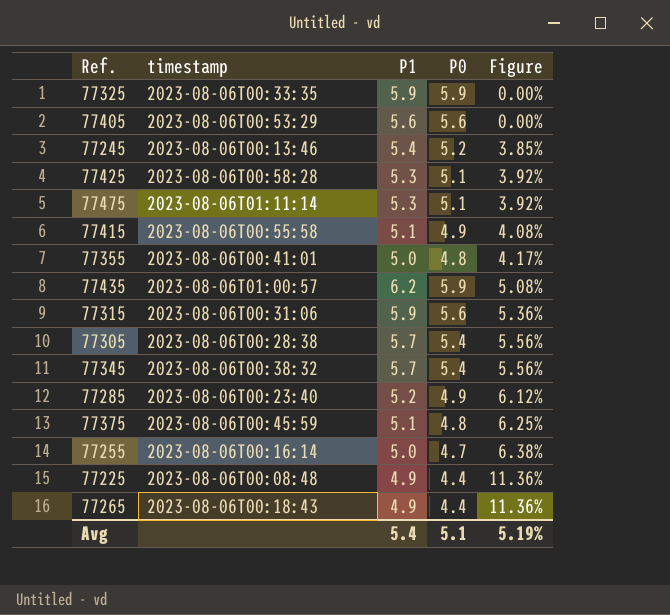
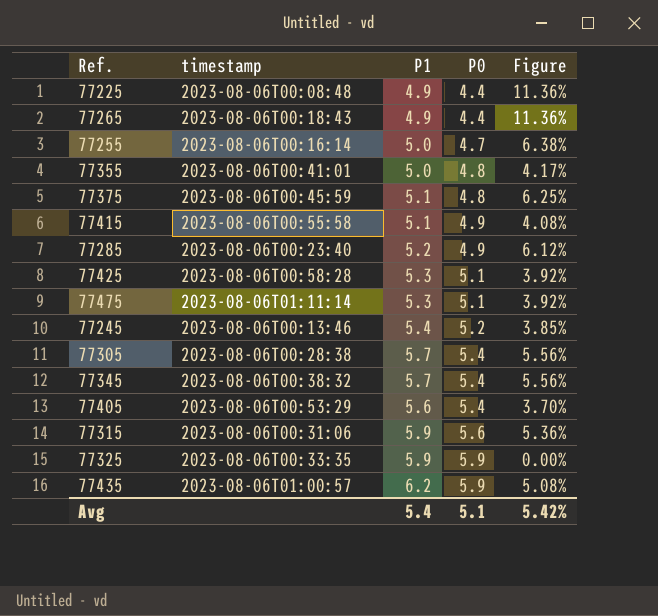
row order: Figure ascending -> P0 ascending
77405 | P0: 5.6 -> 5.4
77405 | Figure: 0.00% -> 3.70%
Avg | Figure: 5.19% -> 5.42%

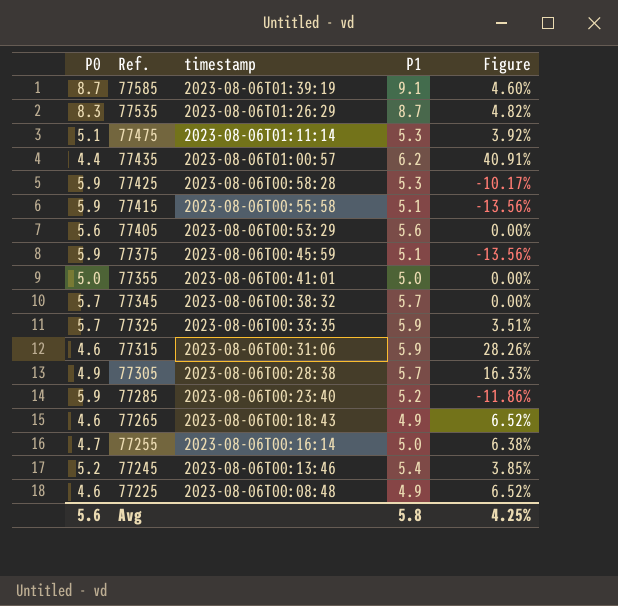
row order: P0 ascending -> Ref. descending
column P0 | position: 4 -> 1
row 77585: none -> 8.7 | 2023-08-06T01:39:19 | 9.1 | 4.60%
row 77535: none -> 8.3 | 2023-08-06T01:26:29 | 8.7 | 4.82%
77435 | P0: 5.9 -> 4.4
77435 | Figure: 5.08% -> 40.91%
77425 | P0: 5.1 -> 5.9
77425 | Figure: 3.92% -> -10.17%
77415 | P0: 4.9 -> 5.9
77415 | Figure: 4.08% -> -13.56%
77405 | P0: 5.4 -> 5.6
77405 | Figure: 3.70% -> 0.00%
77375 | P0: 4.8 -> 5.9
77375 | Figure: 6.25% -> -13.56%
77355 | P0: 4.8 -> 5.0
77355 | Figure: 4.17% -> 0.00%
77345 | P0: 5.4 -> 5.7
77345 | Figure: 5.56% -> 0.00%
77325 | P0: 5.9 -> 5.7
77325 | Figure: 0.00% -> 3.51%
77315 | P0: 5.6 -> 4.6
77315 | Figure: 5.36% -> 28.26%
77305 | P0: 5.4 -> 4.9
77305 | Figure: 5.56% -> 16.33%
77285 | P0: 4.9 -> 5.9
77285 | Figure: 6.12% -> -11.86%
77265 | P0: 4.4 -> 4.6
77265 | Figure: 11.36% -> 6.52%
77225 | P0: 4.4 -> 4.6
77225 | Figure: 11.36% -> 6.52%
Avg | P0: 5.1 -> 5.6
Avg | P1: 5.4 -> 5.8
Avg | Figure: 5.42% -> 4.25%

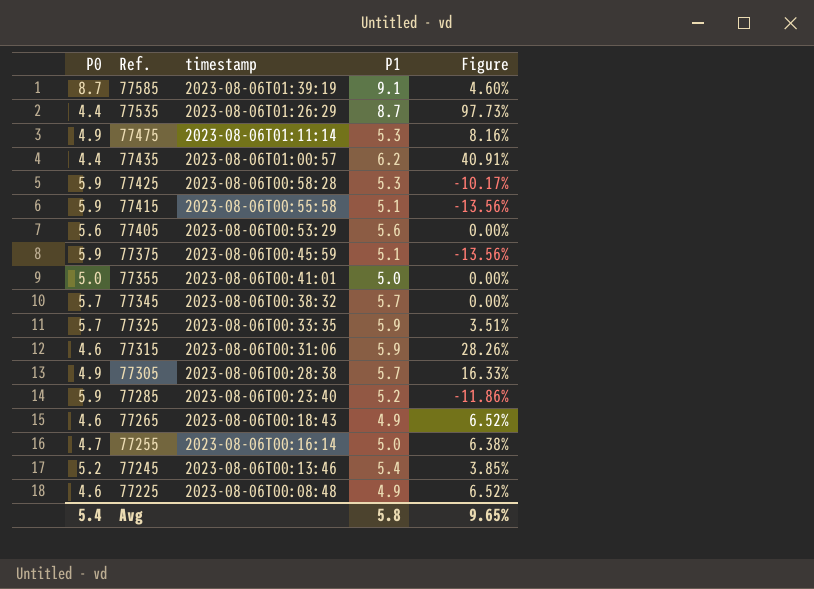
77535 | P0: 8.3 -> 4.4
77535 | Figure: 4.82% -> 97.73%
77475 | P0: 5.1 -> 4.9
77475 | Figure: 3.92% -> 8.16%
Avg | P0: 5.6 -> 5.4
Avg | Figure: 4.25% -> 9.65%

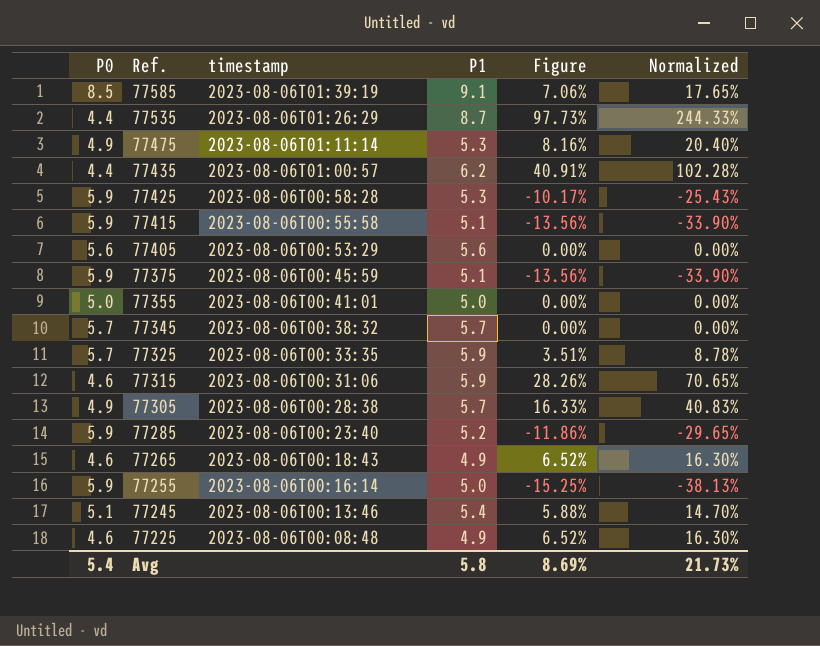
column Normalized | formula: none -> [Figure] * 2.5
77585 | P0: 8.7 -> 8.5
77585 | Figure: 4.60% -> 7.06%
77255 | P0: 4.7 -> 5.9
77255 | Figure: 6.38% -> -15.25%
77245 | P0: 5.2 -> 5.1
77245 | Figure: 3.85% -> 5.88%
Avg | Figure: 9.65% -> 8.69%

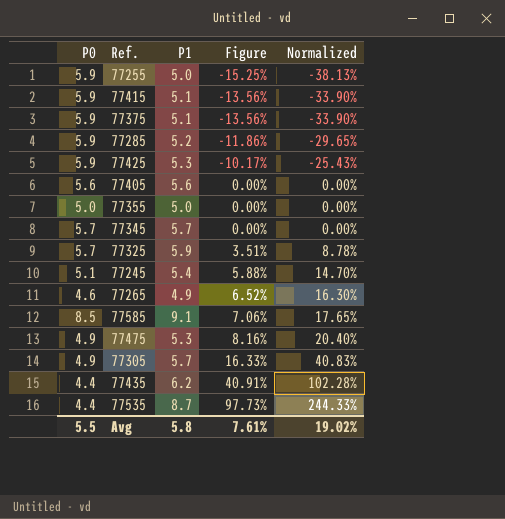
row order: Ref. descending -> Figure ascending
column timestamp | position: 3 -> none
row 77315: 4.6 | 2023-08-06T00:31:06 | 5.9 | 28.26% | 70.65% -> none
row 77225: 4.6 | 2023-08-06T00:08:48 | 4.9 | 6.52% | 16.30% -> none
Avg | P0: 5.4 -> 5.5
Avg | Figure: 8.69% -> 7.61%
Avg | Normalized: 21.73% -> 19.02%

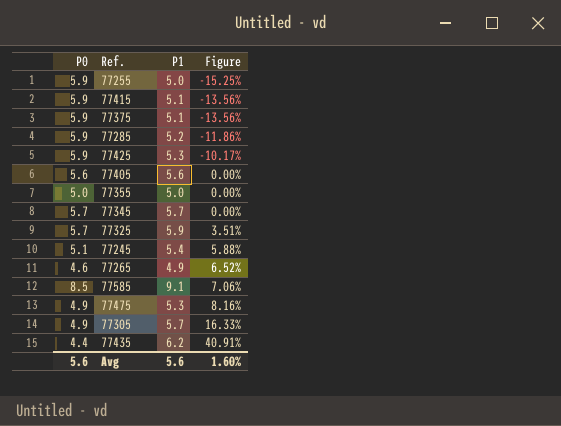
column Normalized | formula: [Figure] * 2.5 -> none
row 77535: 4.4 | 8.7 | 97.73% | 244.33% -> none
Avg | P0: 5.5 -> 5.6
Avg | P1: 5.8 -> 5.6
Avg | Figure: 7.61% -> 1.60%

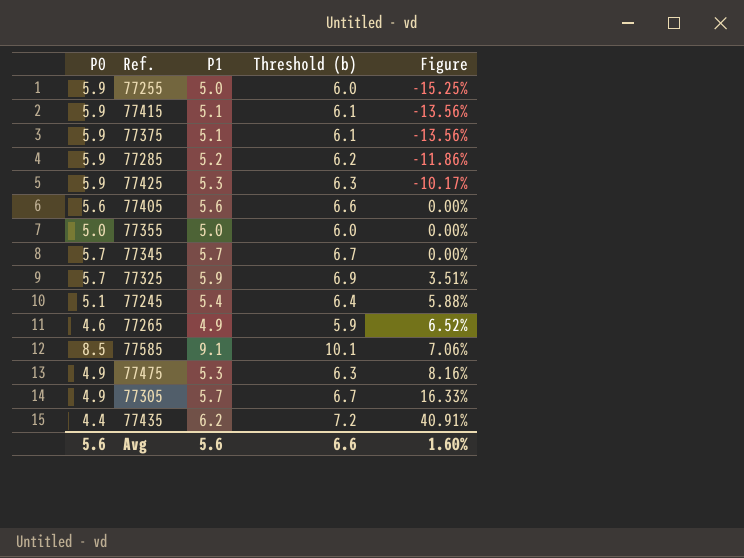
column Threshold (b) | formula: none -> [P1] + 1

